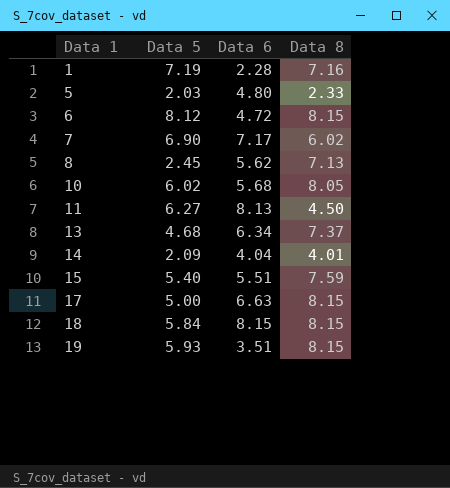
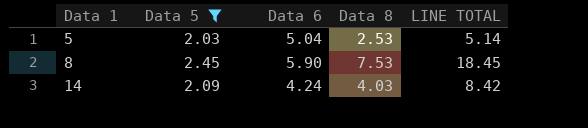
filter: none -> Data 5 <= 2.45
column LINE TOTAL | formula: none -> [Data 5] * [Data 8]
5 | Data 6: 4.80 -> 5.04
5 | Data 8: 2.33 -> 2.53
8 | Data 6: 5.62 -> 5.90
8 | Data 8: 7.13 -> 7.53
14 | Data 6: 4.04 -> 4.24
14 | Data 8: 4.01 -> 4.03

